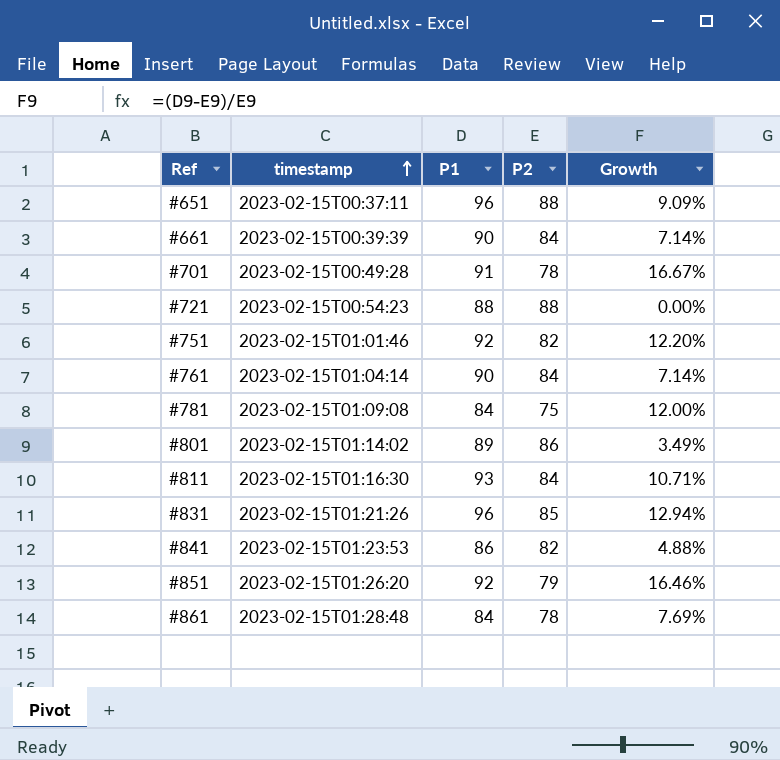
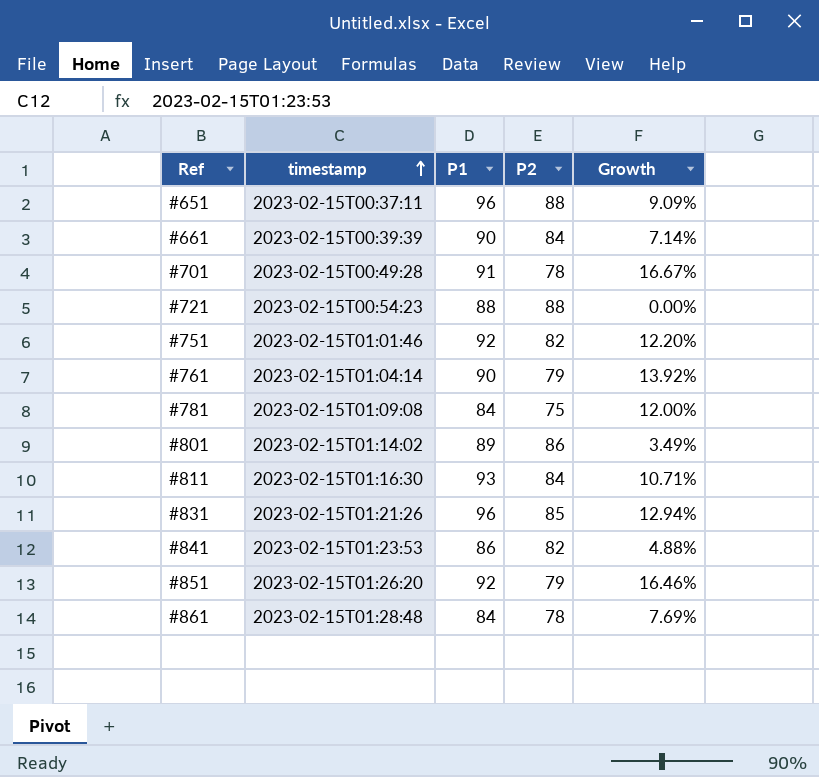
#761 | P2: 84 -> 79
#761 | Growth: 7.14% -> 13.92%

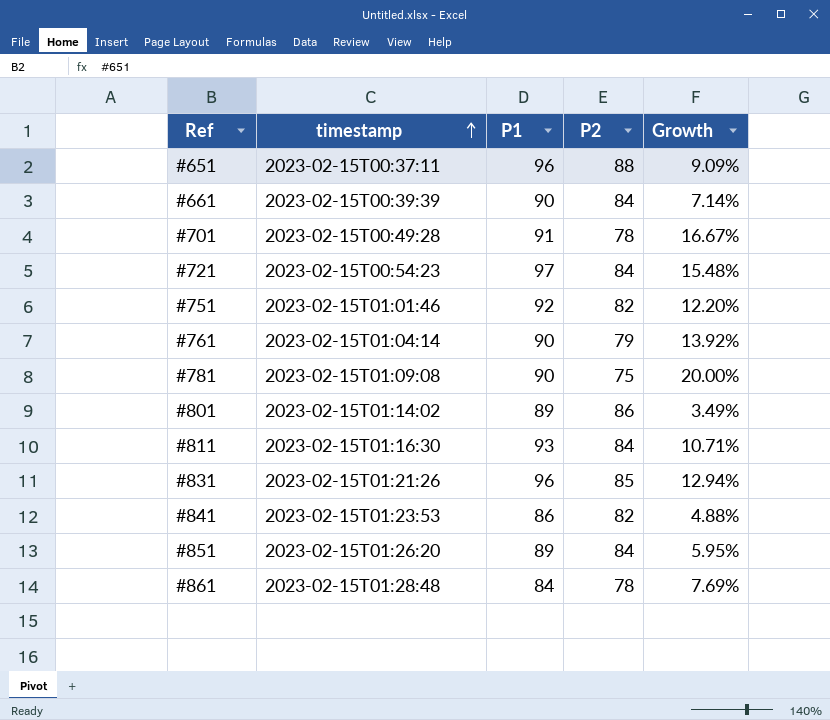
#721 | P1: 88 -> 97
#721 | P2: 88 -> 84
#721 | Growth: 0.00% -> 15.48%
#781 | P1: 84 -> 90
#781 | Growth: 12.00% -> 20.00%
#851 | P1: 92 -> 89
#851 | P2: 79 -> 84
#851 | Growth: 16.46% -> 5.95%

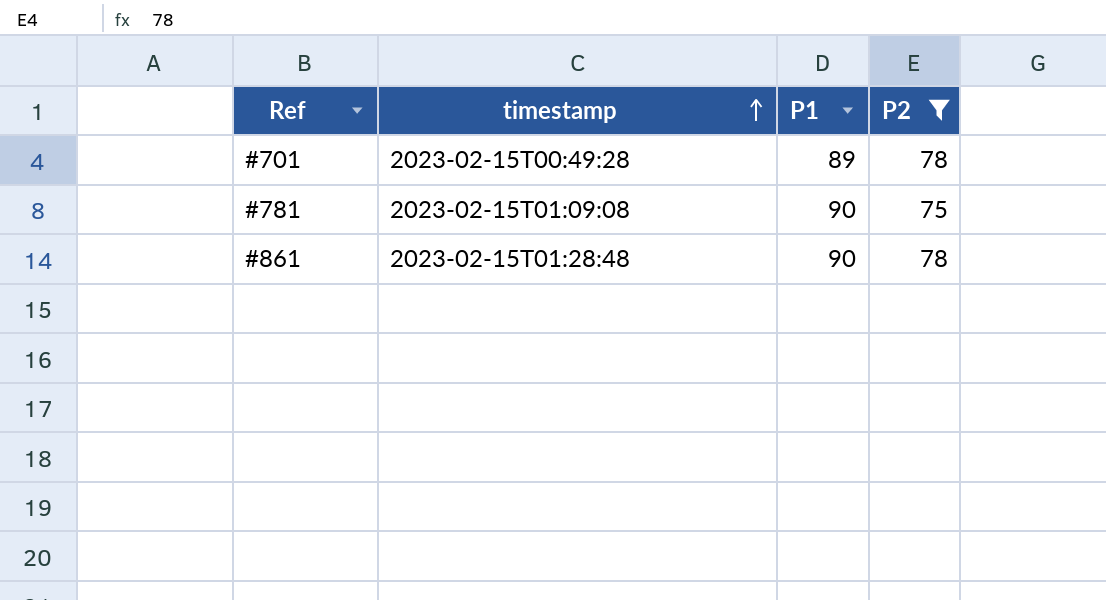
filter: none -> P2 <= 78
column Growth | formula: ([P1] - [P2]) / [P2] -> none
#701 | P1: 91 -> 89
#861 | P1: 84 -> 90

